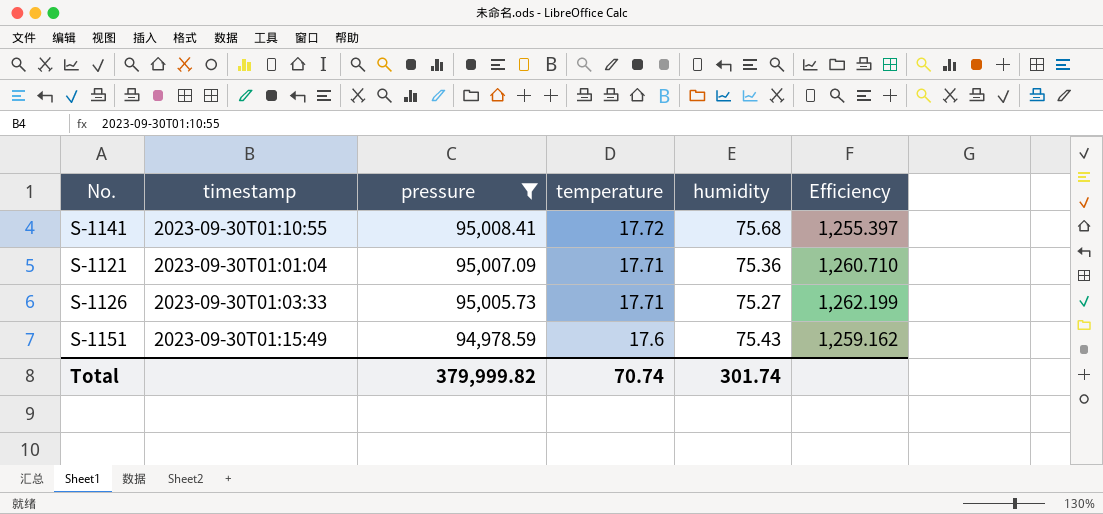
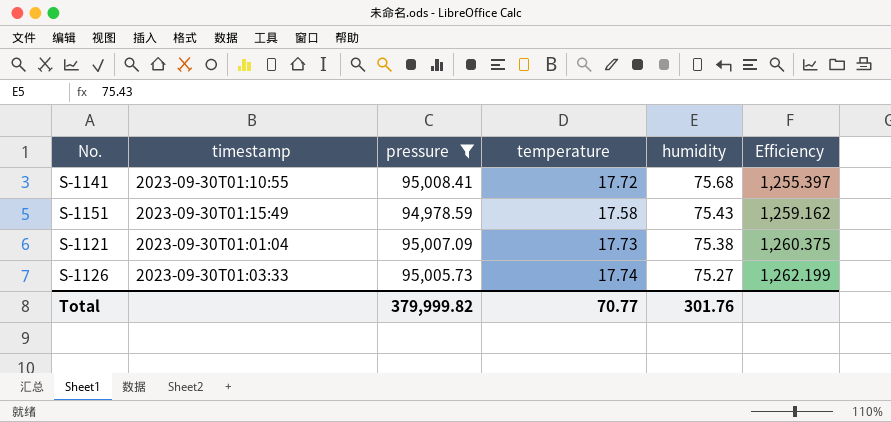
row order: pressure descending -> humidity descending
S-1151 | temperature: 17.6 -> 17.58
S-1121 | temperature: 17.71 -> 17.73
S-1121 | humidity: 75.36 -> 75.38
S-1121 | Efficiency: 1,260.710 -> 1,260.375
S-1126 | temperature: 17.71 -> 17.74
Total | temperature: 70.74 -> 70.77
Total | humidity: 301.74 -> 301.76

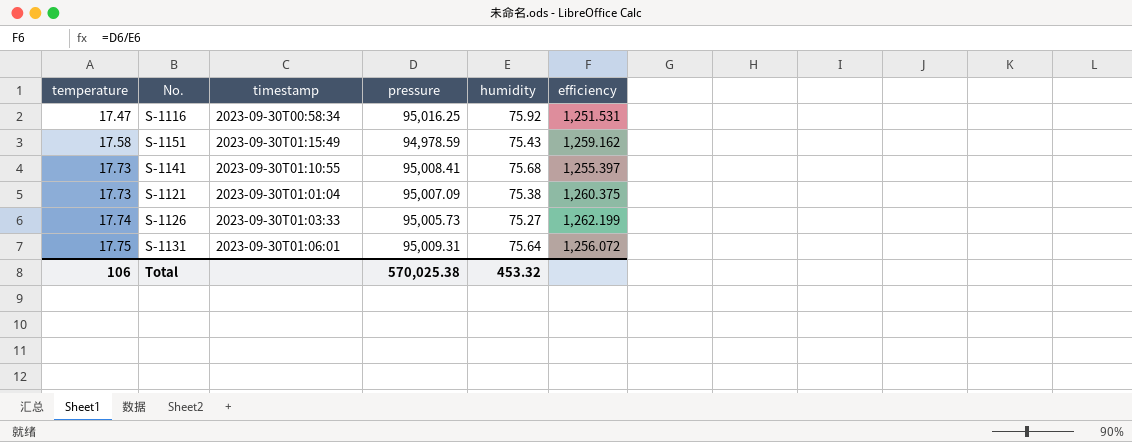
filter: pressure <= 95,008.41 -> none
row order: humidity descending -> temperature ascending
column temperature | position: 4 -> 1
column name: Efficiency -> efficiency
S-1141 | temperature: 17.72 -> 17.73
Total | temperature: 70.77 -> 106
Total | pressure: 379,999.82 -> 570,025.38
Total | humidity: 301.76 -> 453.32

